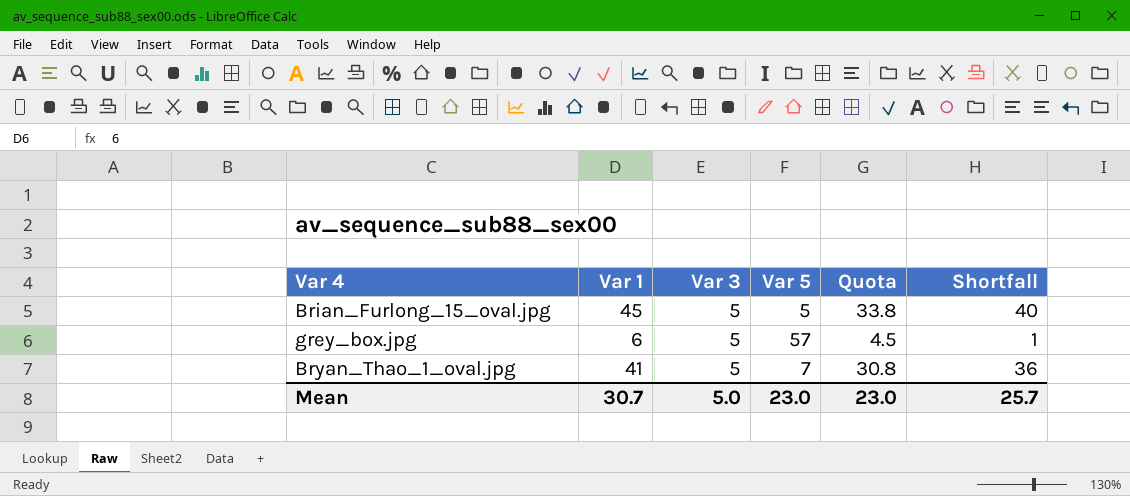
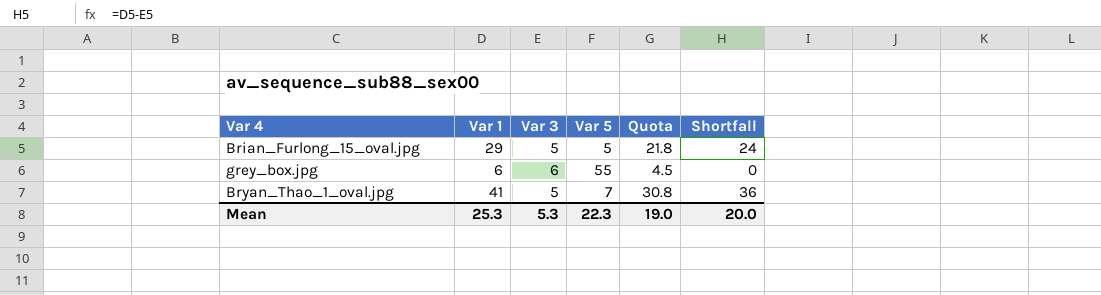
Brian_Furlong_15_oval.jpg | Var 1: 45 -> 29
Brian_Furlong_15_oval.jpg | Quota: 33.8 -> 21.8
Brian_Furlong_15_oval.jpg | Shortfall: 40 -> 24
grey_box.jpg | Var 3: 5 -> 6
grey_box.jpg | Var 5: 57 -> 55
grey_box.jpg | Shortfall: 1 -> 0
Mean | Var 1: 30.7 -> 25.3
Mean | Var 3: 5.0 -> 5.3
Mean | Var 5: 23.0 -> 22.3
Mean | Quota: 23.0 -> 19.0
Mean | Shortfall: 25.7 -> 20.0

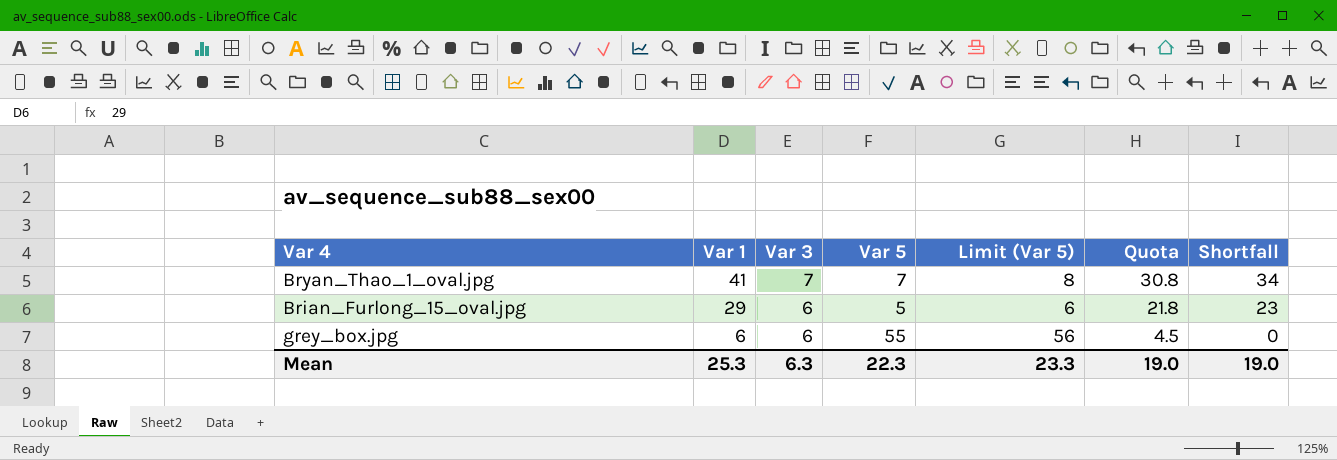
row order: none -> Var 1 descending
column Limit (Var 5) | formula: none -> [Var 5] + 1
Bryan_Thao_1_oval.jpg | Var 3: 5 -> 7
Bryan_Thao_1_oval.jpg | Shortfall: 36 -> 34
Brian_Furlong_15_oval.jpg | Var 3: 5 -> 6
Brian_Furlong_15_oval.jpg | Shortfall: 24 -> 23
Mean | Var 3: 5.3 -> 6.3
Mean | Shortfall: 20.0 -> 19.0

